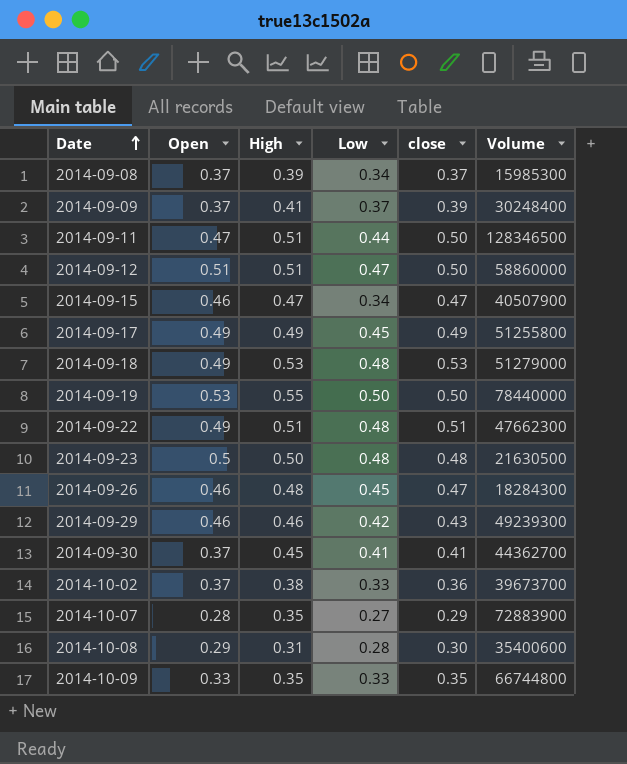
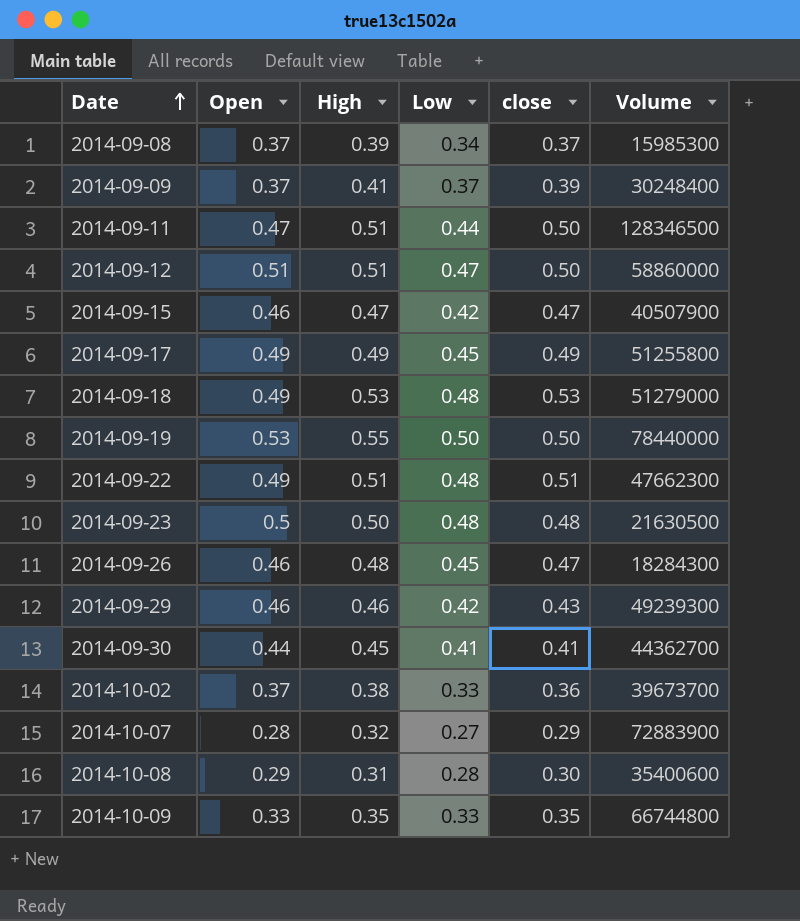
2014-09-15 | Low: 0.34 -> 0.42
2014-09-30 | Open: 0.37 -> 0.44
2014-10-07 | High: 0.35 -> 0.32

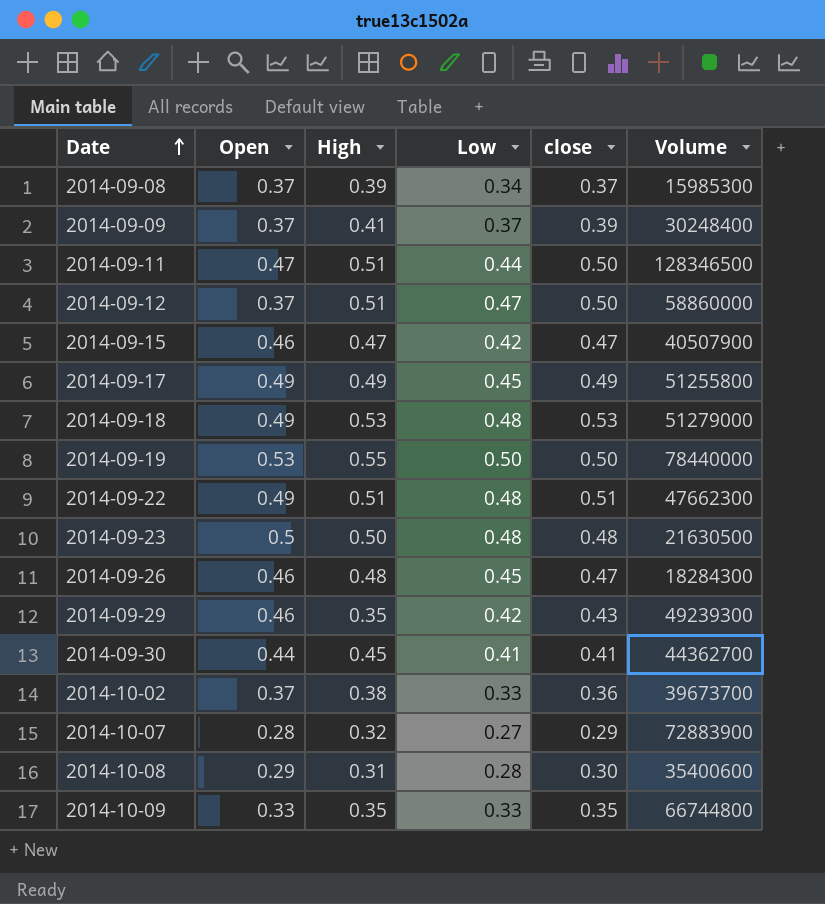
2014-09-12 | Open: 0.51 -> 0.37
2014-09-29 | High: 0.46 -> 0.35

